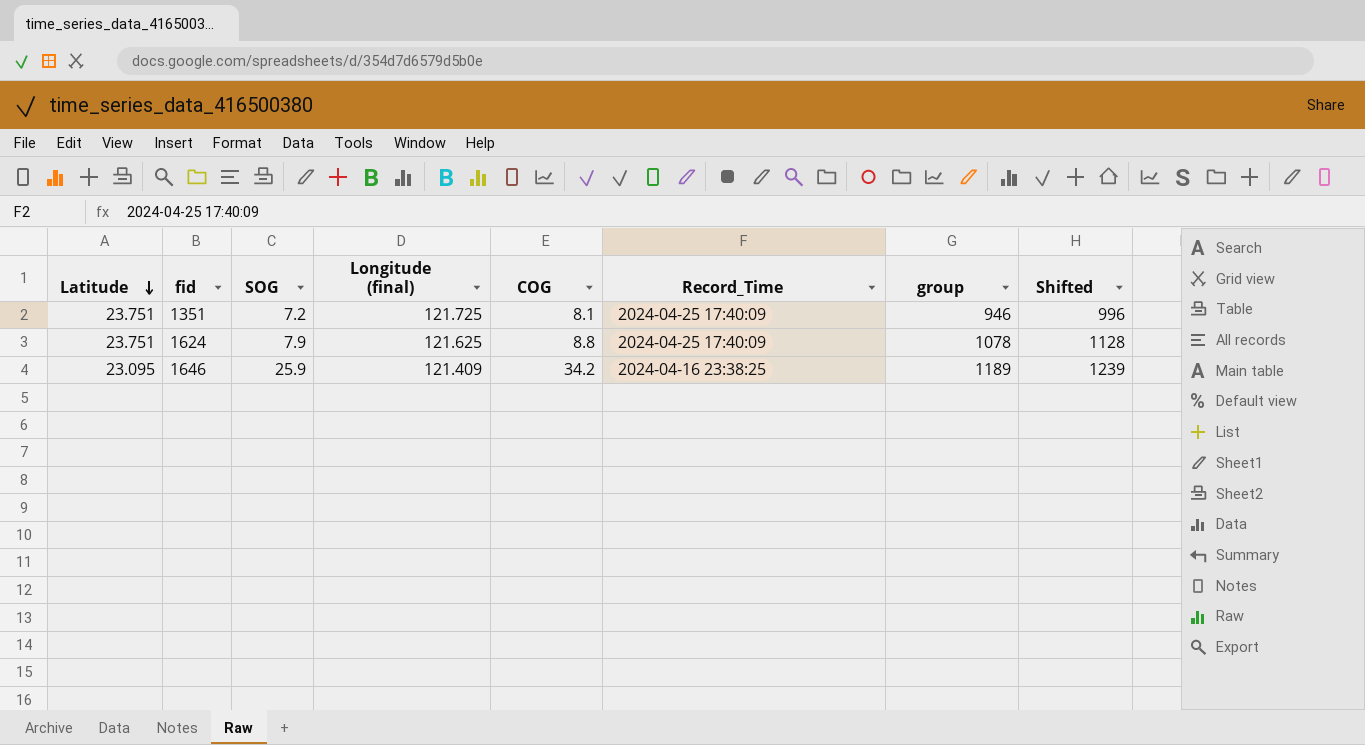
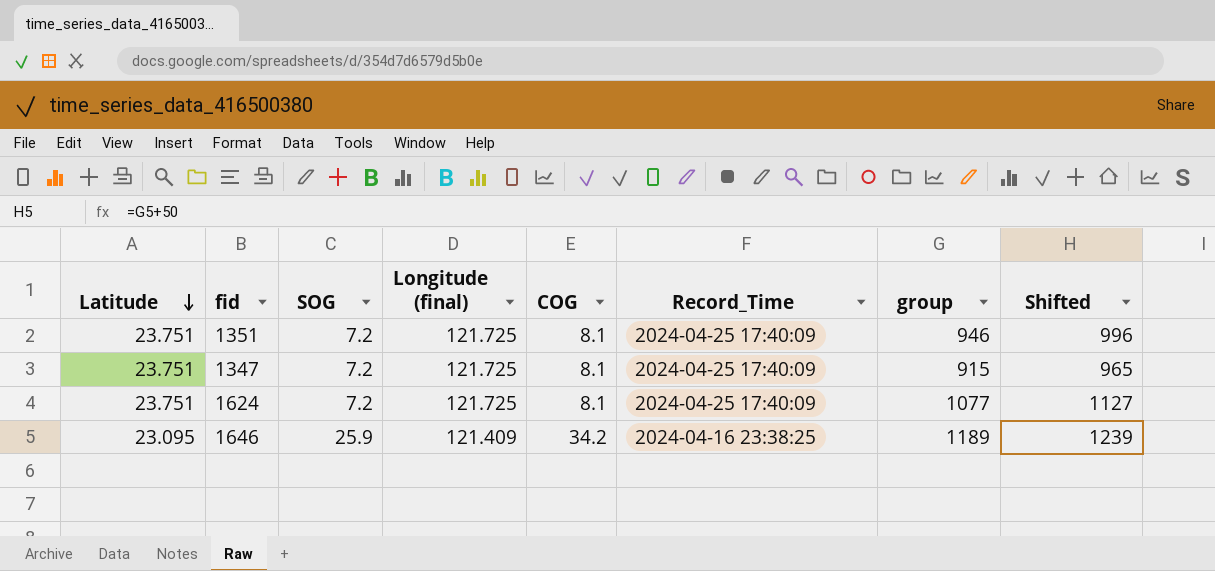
row 1347: none -> 23.751 | 7.2 | 121.725 | 8.1 | 2024-04-25 17:40:09 | 915 | 965
1624 | SOG: 7.9 -> 7.2
1624 | Longitude (final): 121.625 -> 121.725
1624 | COG: 8.8 -> 8.1
1624 | group: 1078 -> 1077
1624 | Shifted: 1128 -> 1127

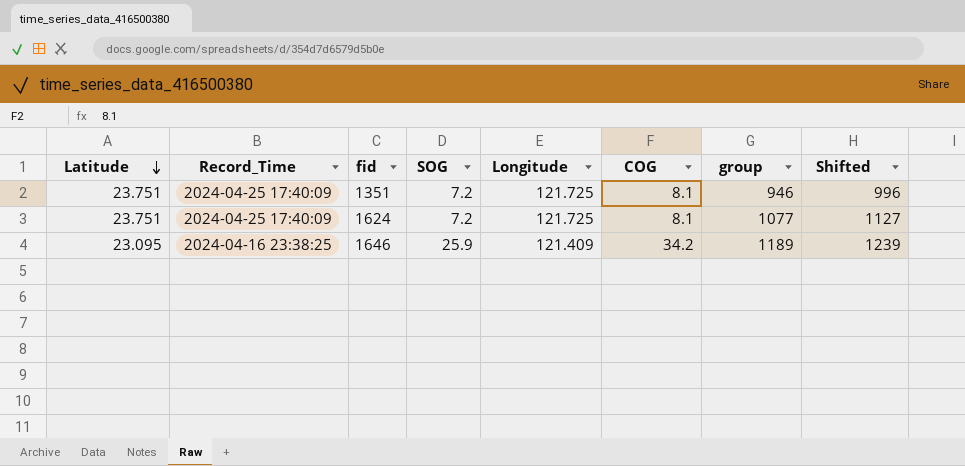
column Record_Time | position: 6 -> 2
column name: Longitude (final) -> Longitude
row 1347: 23.751 | 7.2 | 121.725 | 8.1 | 2024-04-25 17:40:09 | 915 | 965 -> none

